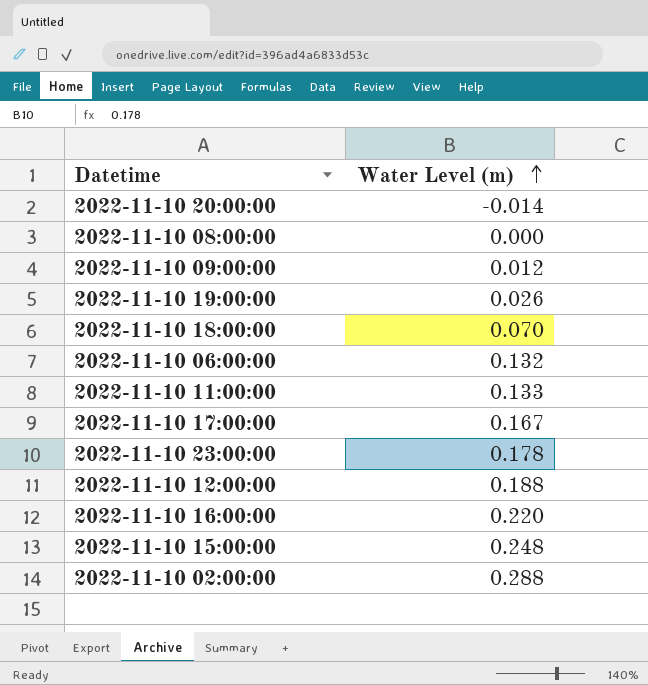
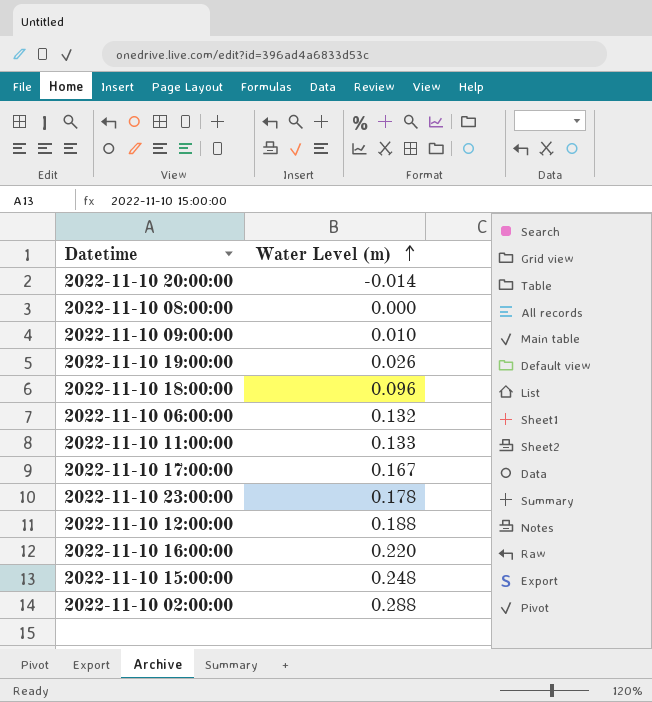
2022-11-10 09:00:00 | Water Level (m): 0.012 -> 0.010
2022-11-10 18:00:00 | Water Level (m): 0.070 -> 0.096

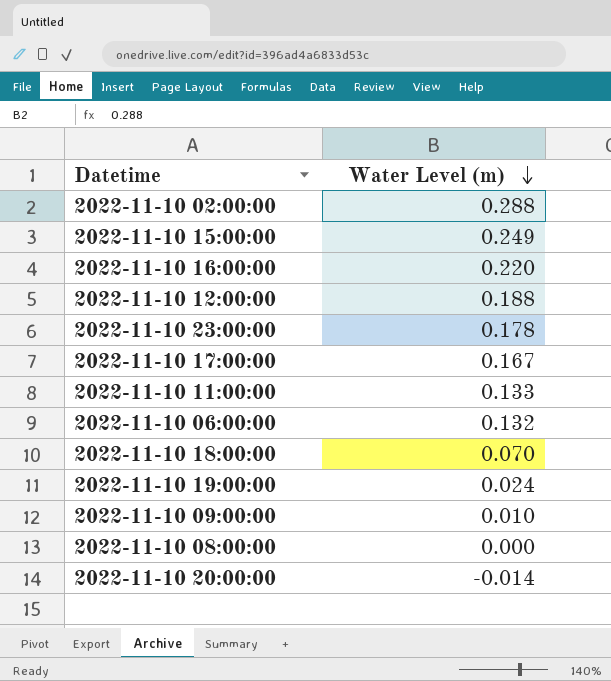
row order: Water Level (m) ascending -> Water Level (m) descending
2022-11-10 15:00:00 | Water Level (m): 0.248 -> 0.249
2022-11-10 18:00:00 | Water Level (m): 0.096 -> 0.070
2022-11-10 19:00:00 | Water Level (m): 0.026 -> 0.024

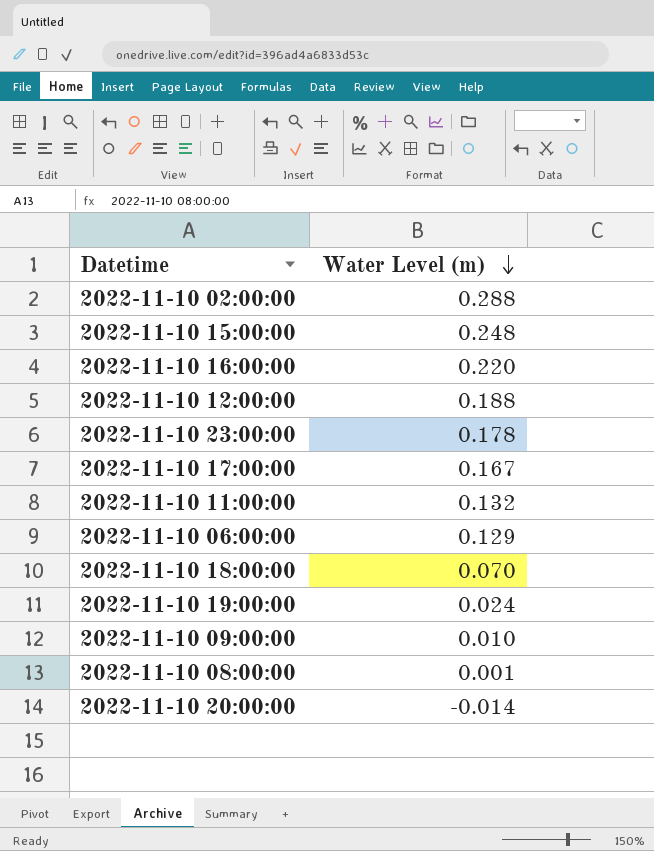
2022-11-10 15:00:00 | Water Level (m): 0.249 -> 0.248
2022-11-10 11:00:00 | Water Level (m): 0.133 -> 0.132
2022-11-10 06:00:00 | Water Level (m): 0.132 -> 0.129
2022-11-10 08:00:00 | Water Level (m): 0.000 -> 0.001

